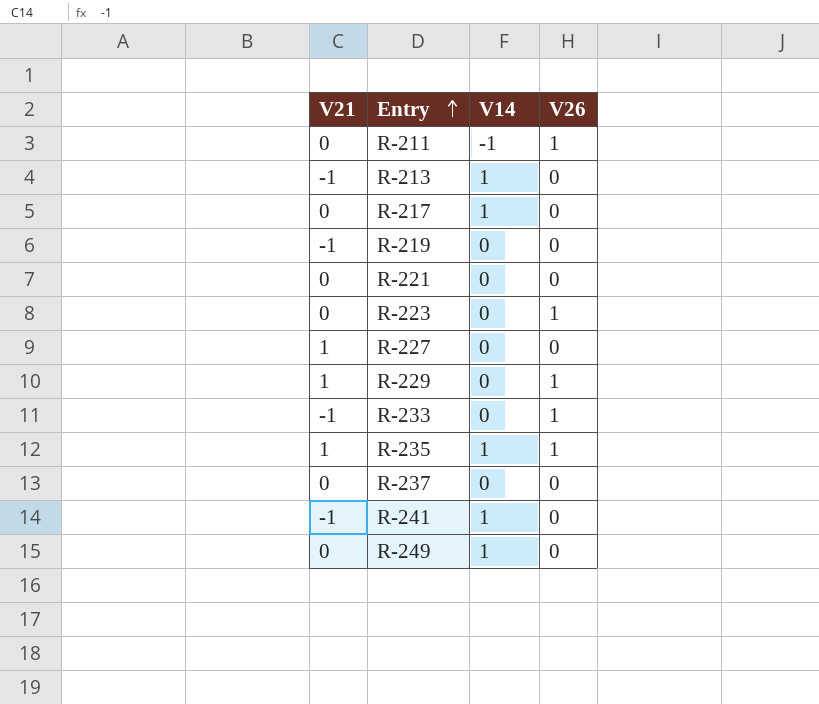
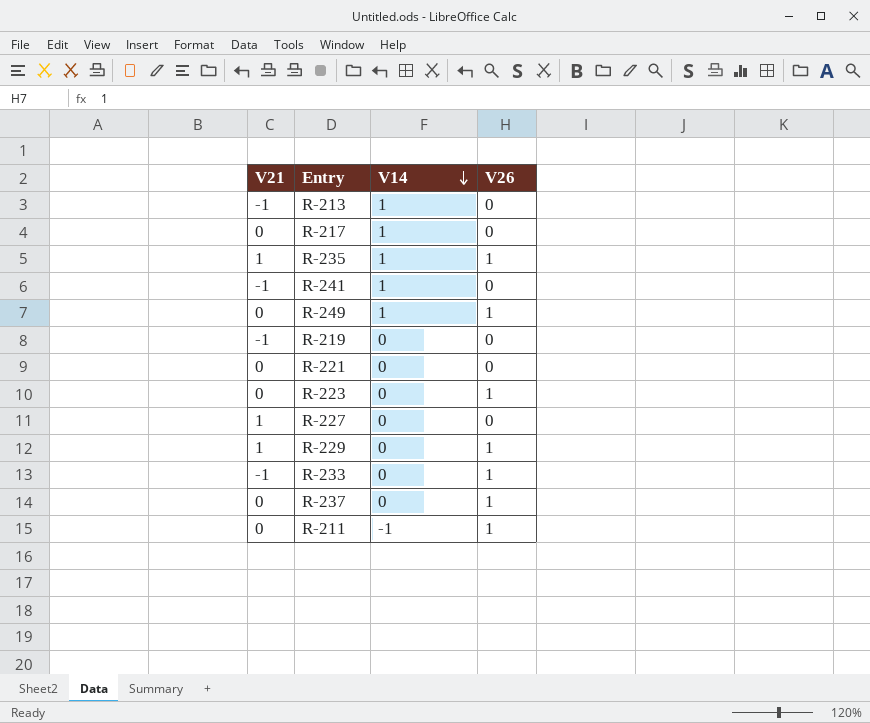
row order: Entry ascending -> V14 descending
R-249 | V26: 0 -> 1
R-237 | V26: 0 -> 1

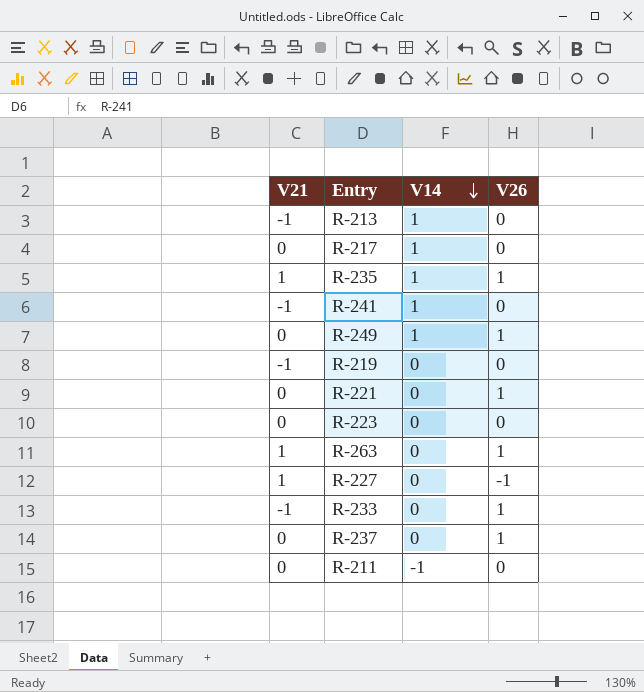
row R-229: 1 | 0 | 1 -> none
R-221 | V26: 0 -> 1
R-223 | V26: 1 -> 0
row R-263: none -> 1 | 0 | 1
R-227 | V26: 0 -> -1
R-211 | V26: 1 -> 0

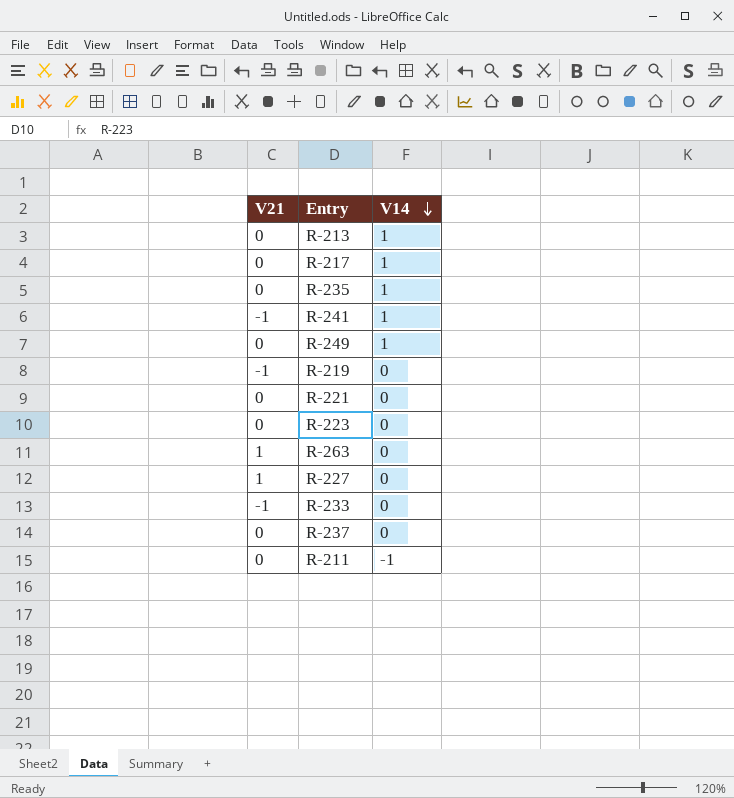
column V26 | position: 4 -> none
R-213 | V21: -1 -> 0
R-235 | V21: 1 -> 0

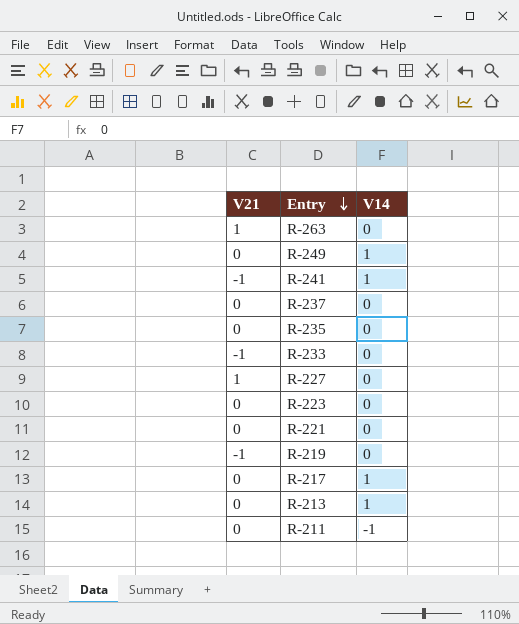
row order: V14 descending -> Entry descending
R-235 | V14: 1 -> 0

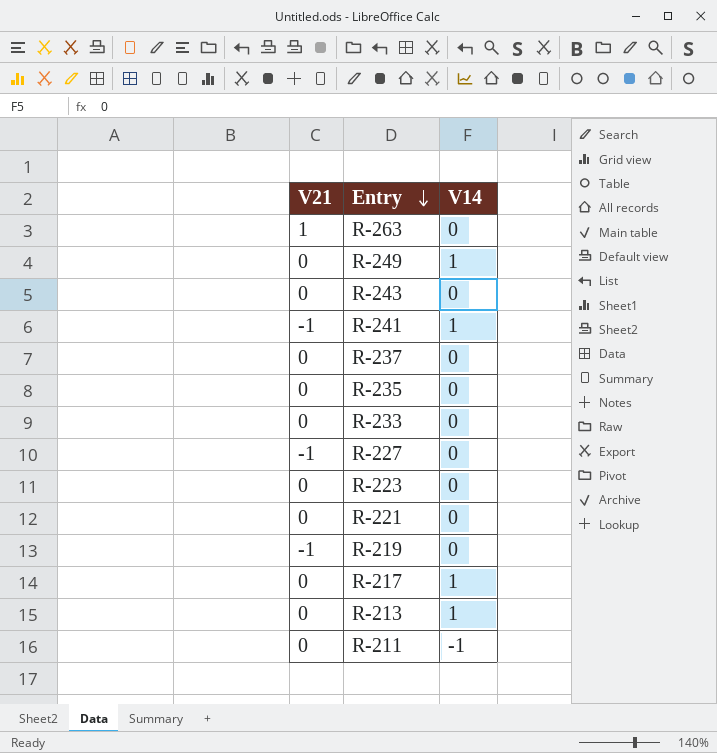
row R-243: none -> 0 | 0
R-233 | V21: -1 -> 0
R-227 | V21: 1 -> -1

